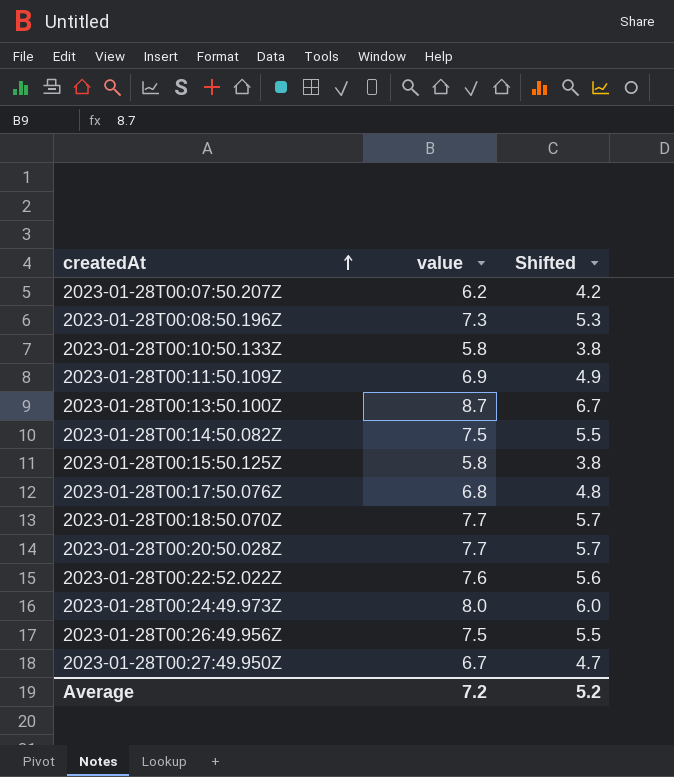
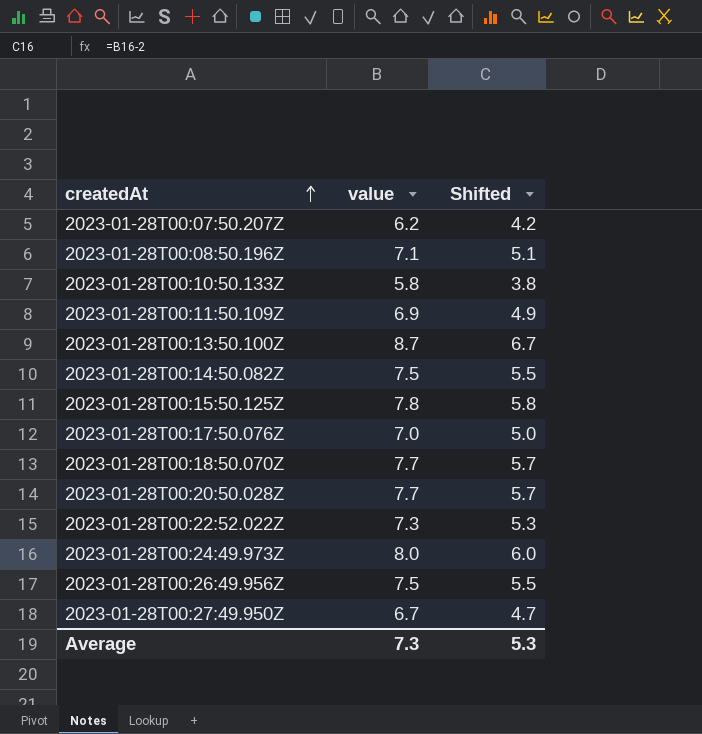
2023-01-28T00:08:50.196Z | value: 7.3 -> 7.1
2023-01-28T00:08:50.196Z | Shifted: 5.3 -> 5.1
2023-01-28T00:15:50.125Z | value: 5.8 -> 7.8
2023-01-28T00:15:50.125Z | Shifted: 3.8 -> 5.8
2023-01-28T00:17:50.076Z | value: 6.8 -> 7.0
2023-01-28T00:17:50.076Z | Shifted: 4.8 -> 5.0
2023-01-28T00:22:52.022Z | value: 7.6 -> 7.3
2023-01-28T00:22:52.022Z | Shifted: 5.6 -> 5.3
Average | value: 7.2 -> 7.3
Average | Shifted: 5.2 -> 5.3

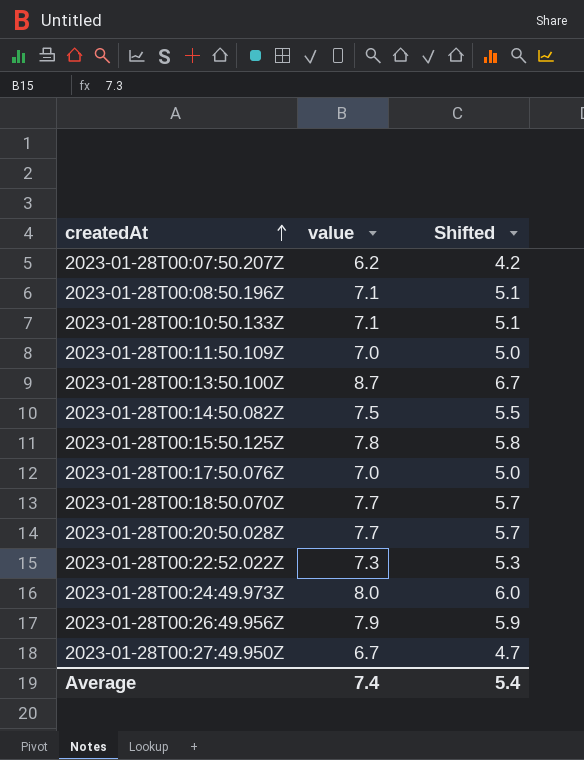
2023-01-28T00:10:50.133Z | value: 5.8 -> 7.1
2023-01-28T00:10:50.133Z | Shifted: 3.8 -> 5.1
2023-01-28T00:11:50.109Z | value: 6.9 -> 7.0
2023-01-28T00:11:50.109Z | Shifted: 4.9 -> 5.0
2023-01-28T00:26:49.956Z | value: 7.5 -> 7.9
2023-01-28T00:26:49.956Z | Shifted: 5.5 -> 5.9
Average | value: 7.3 -> 7.4
Average | Shifted: 5.3 -> 5.4

